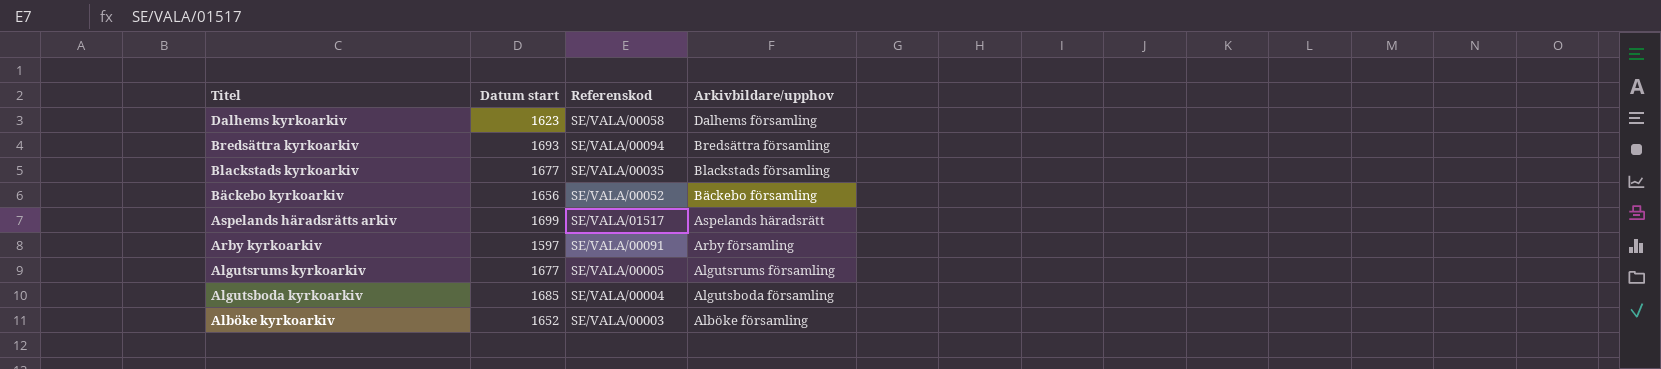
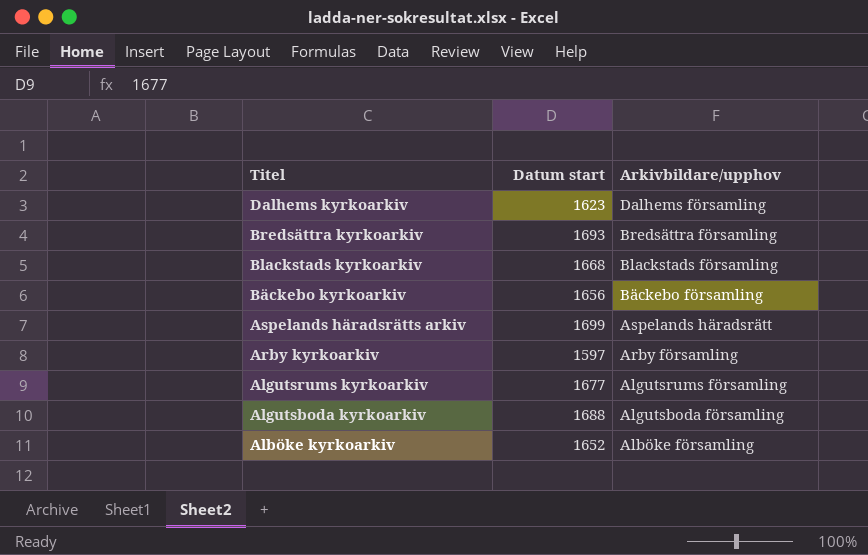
column Referenskod | position: 3 -> none
Blackstads kyrkoarkiv | Datum start: 1677 -> 1668
Algutsboda kyrkoarkiv | Datum start: 1685 -> 1688

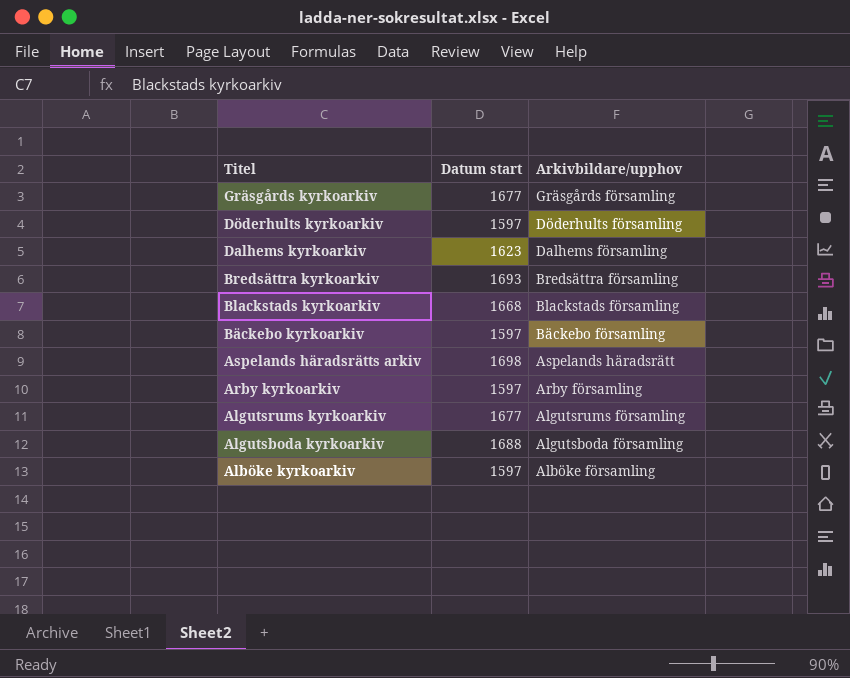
row Gräsgårds kyrkoarkiv: none -> 1677 | Gräsgårds församling
row Döderhults kyrkoarkiv: none -> 1597 | Döderhults församling
Bäckebo kyrkoarkiv | Datum start: 1656 -> 1597
Aspelands häradsrätts arkiv | Datum start: 1699 -> 1698
Alböke kyrkoarkiv | Datum start: 1652 -> 1597

